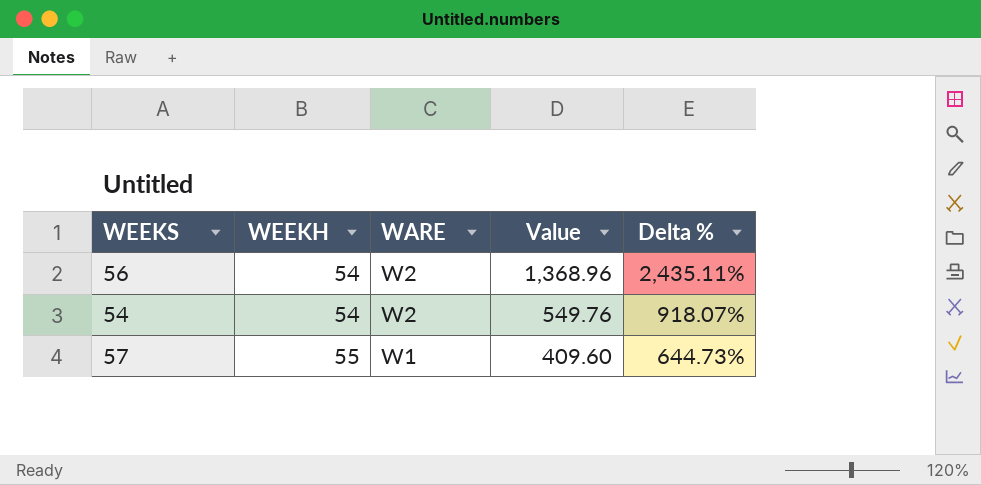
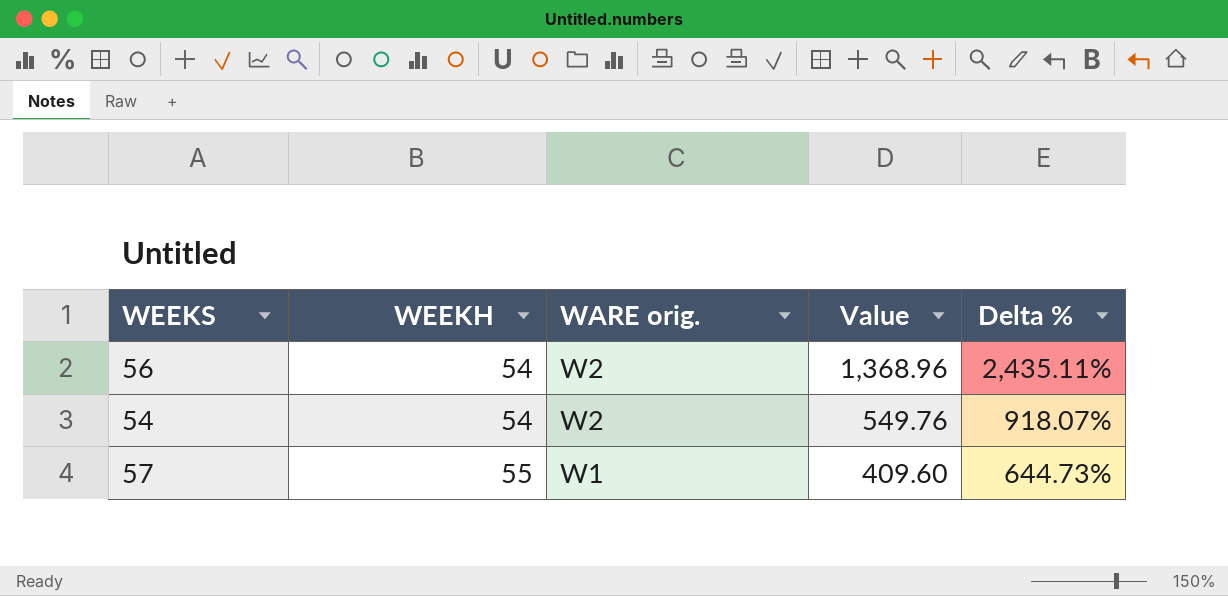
column name: WARE -> WARE orig.

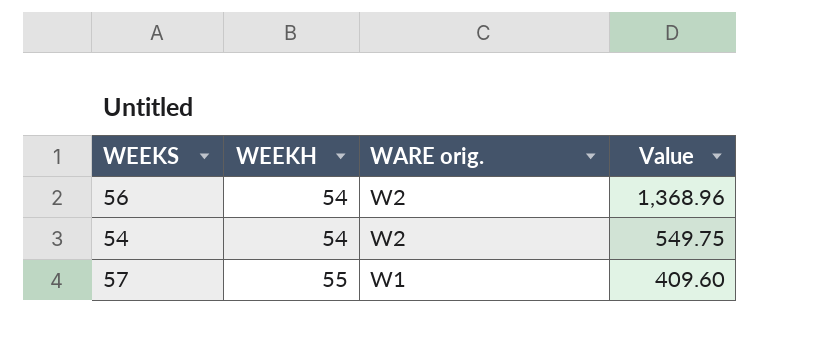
column Delta % | formula: ([Value] - [WEEKH]) / [WEEKH] -> none
54 | Value: 549.76 -> 549.75

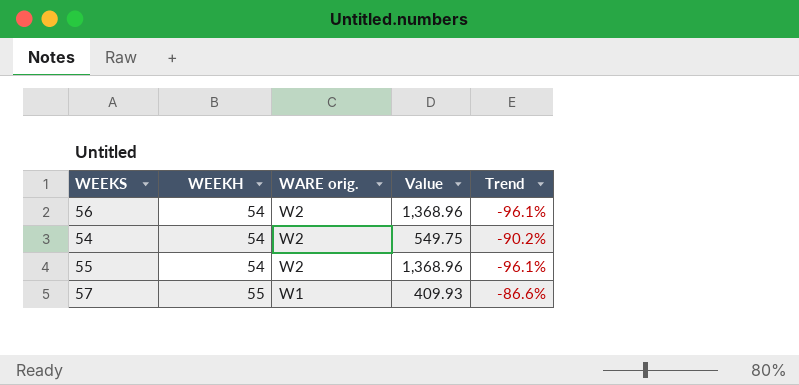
column Trend | formula: none -> ([WEEKH] - [Value]) / [Value]
row 55: none -> 54 | W2 | 1,368.96 | -96.1%
57 | Value: 409.60 -> 409.93

